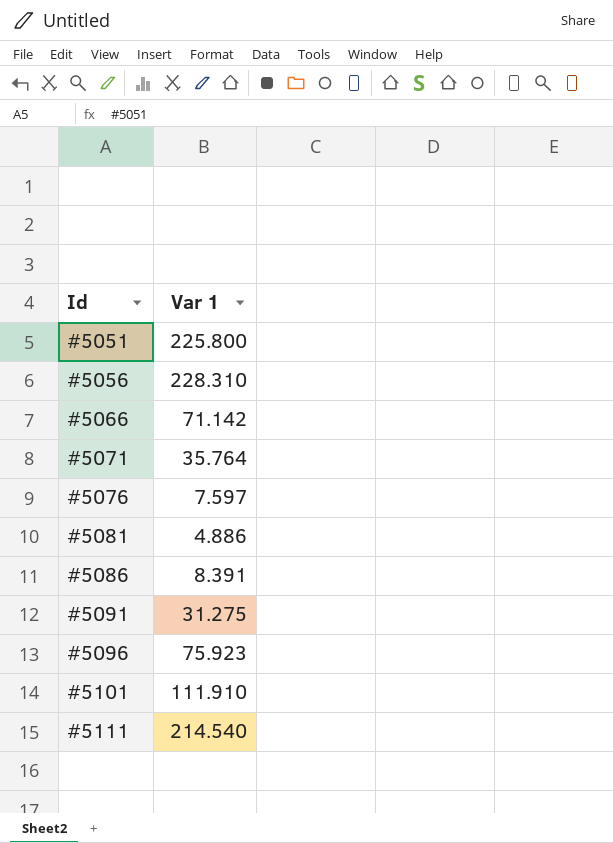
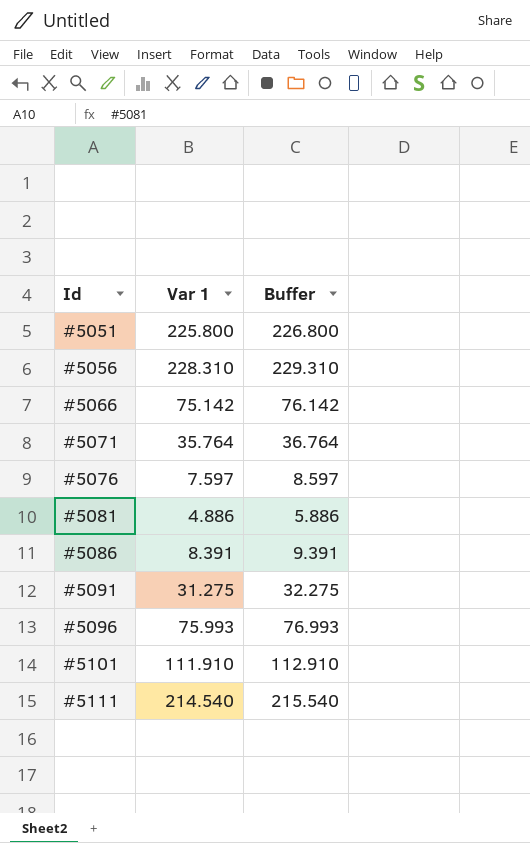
column Buffer | formula: none -> [Var 1] + 1
#5066 | Var 1: 71.142 -> 75.142
#5096 | Var 1: 75.923 -> 75.993

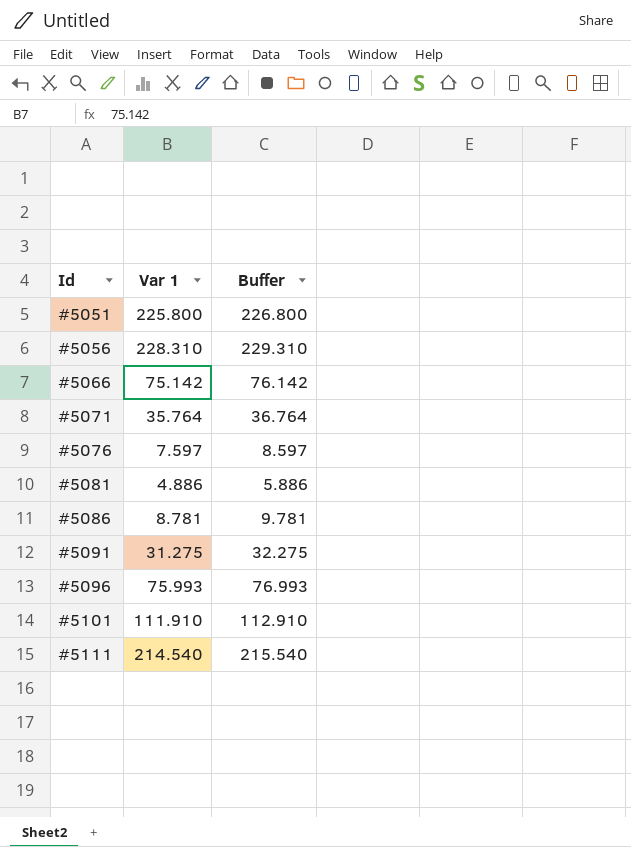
#5086 | Var 1: 8.391 -> 8.781
#5086 | Buffer: 9.391 -> 9.781

